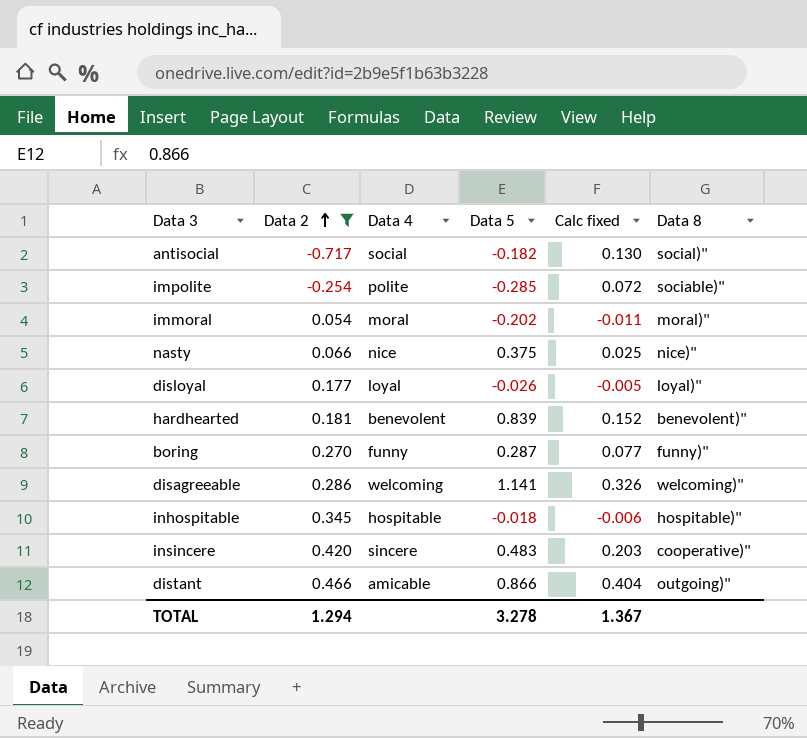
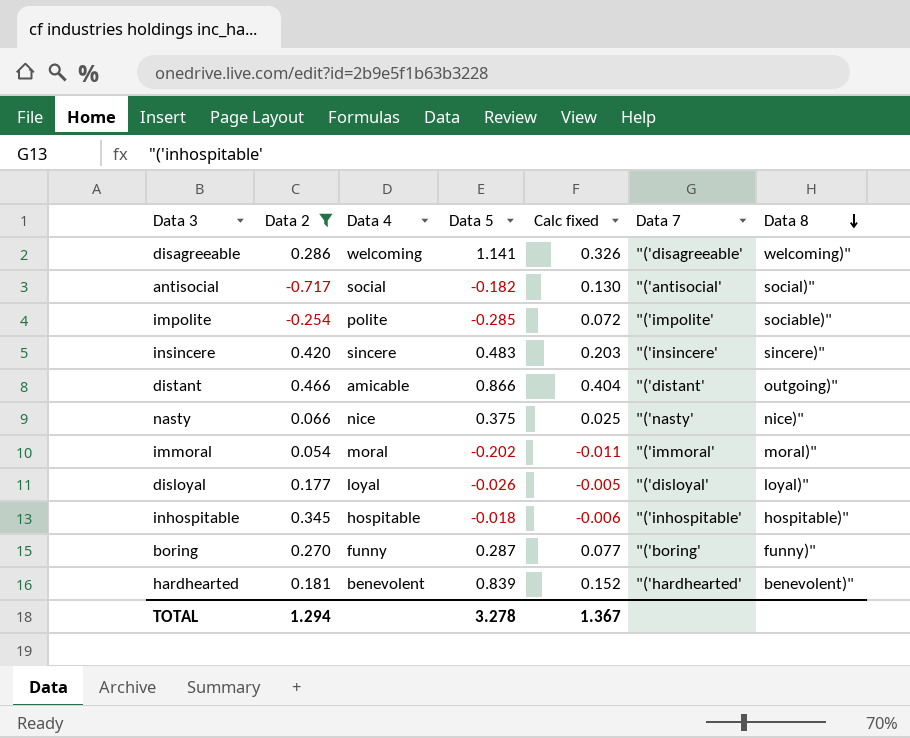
row order: Data 2 ascending -> Data 8 descending
column Data 7 | position: none -> 6
insincere | Data 8: cooperative)" -> sincere)"

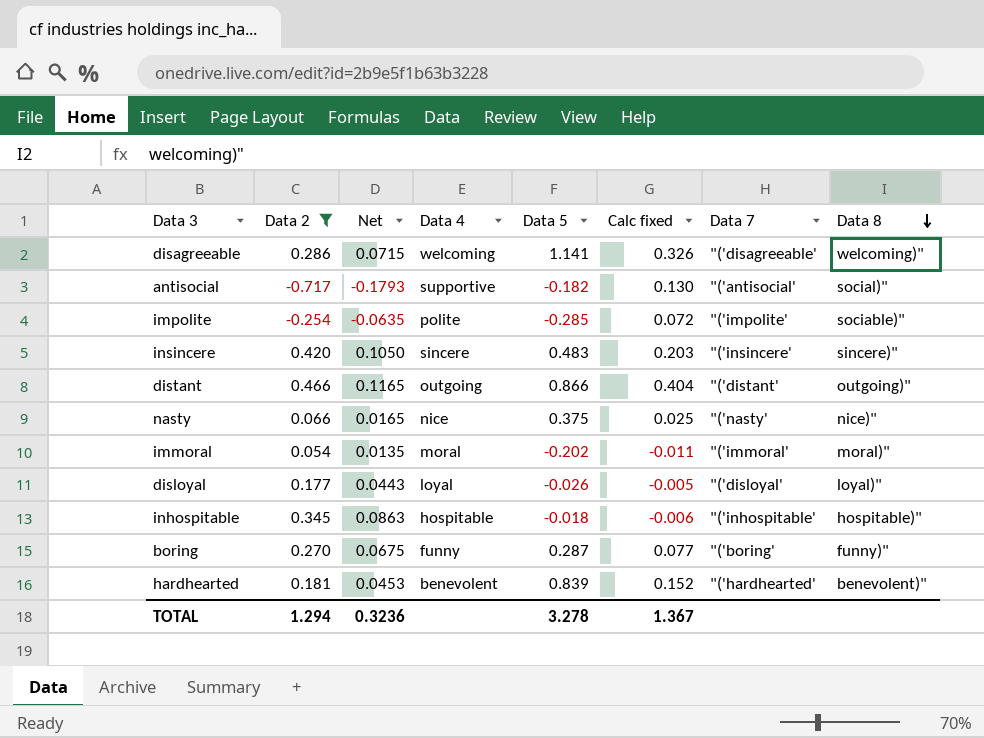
column Net | formula: none -> [Data 2] * 0.25
antisocial | Data 4: social -> supportive
distant | Data 4: amicable -> outgoing

